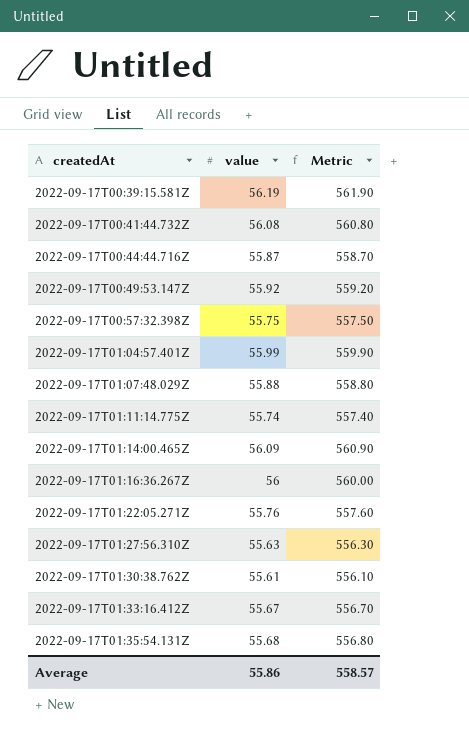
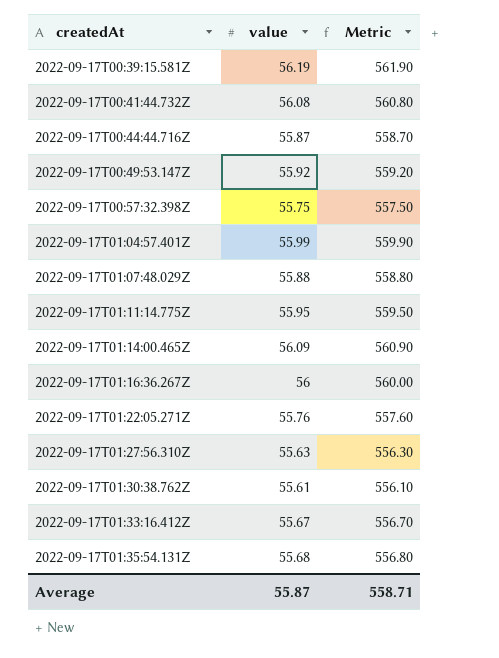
2022-09-17T01:11:14.775Z | value: 55.74 -> 55.95
2022-09-17T01:11:14.775Z | Metric: 557.40 -> 559.50
Average | value: 55.86 -> 55.87
Average | Metric: 558.57 -> 558.71

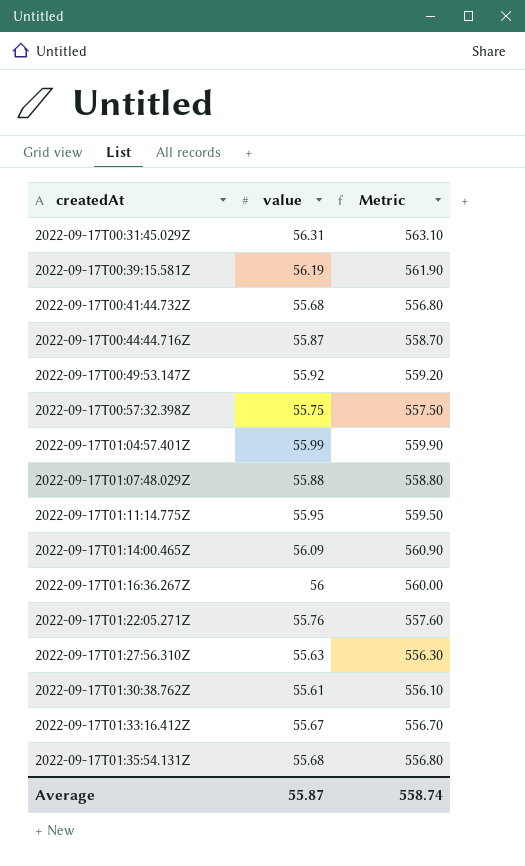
row 2022-09-17T00:31:45.029Z: none -> 56.31 | 563.10
2022-09-17T00:41:44.732Z | value: 56.08 -> 55.68
2022-09-17T00:41:44.732Z | Metric: 560.80 -> 556.80
Average | Metric: 558.71 -> 558.74

